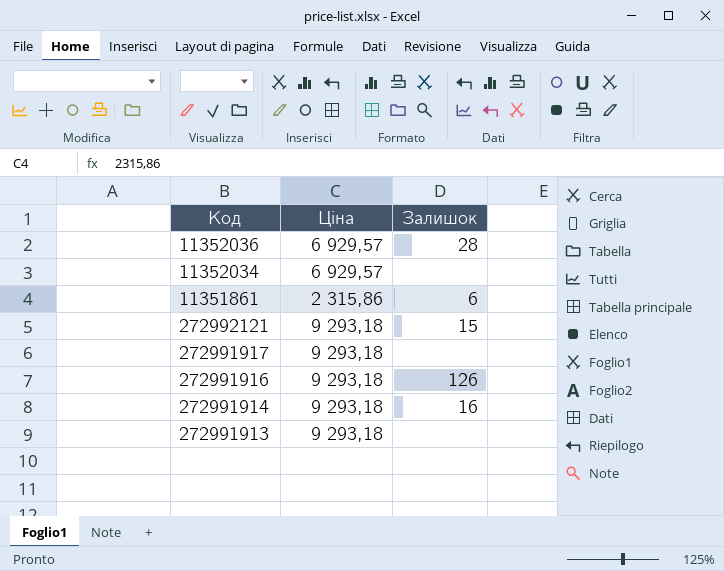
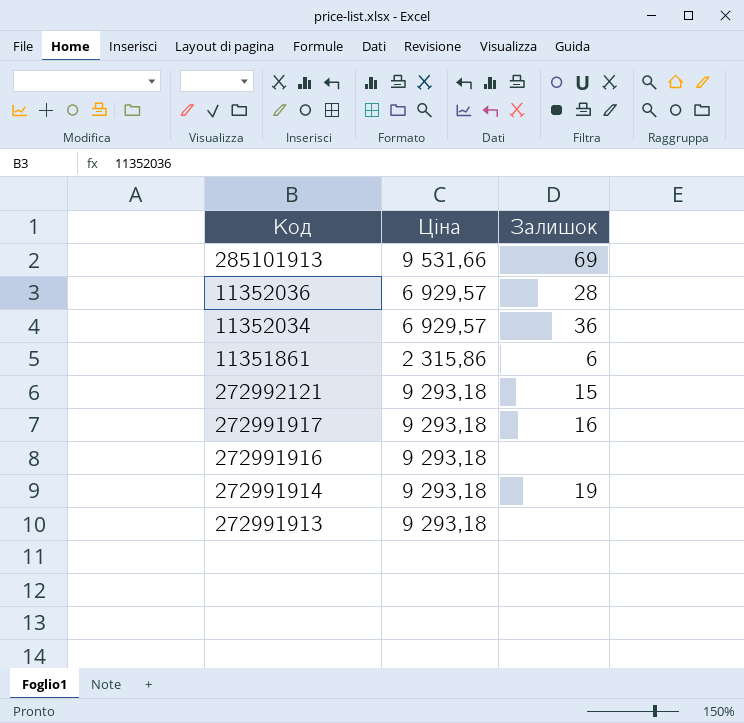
row 285101913: none -> 9 531,66 | 69
11352034 | Залишок: none -> 36
272991917 | Залишок: none -> 16
272991916 | Залишок: 126 -> none
272991914 | Залишок: 16 -> 19

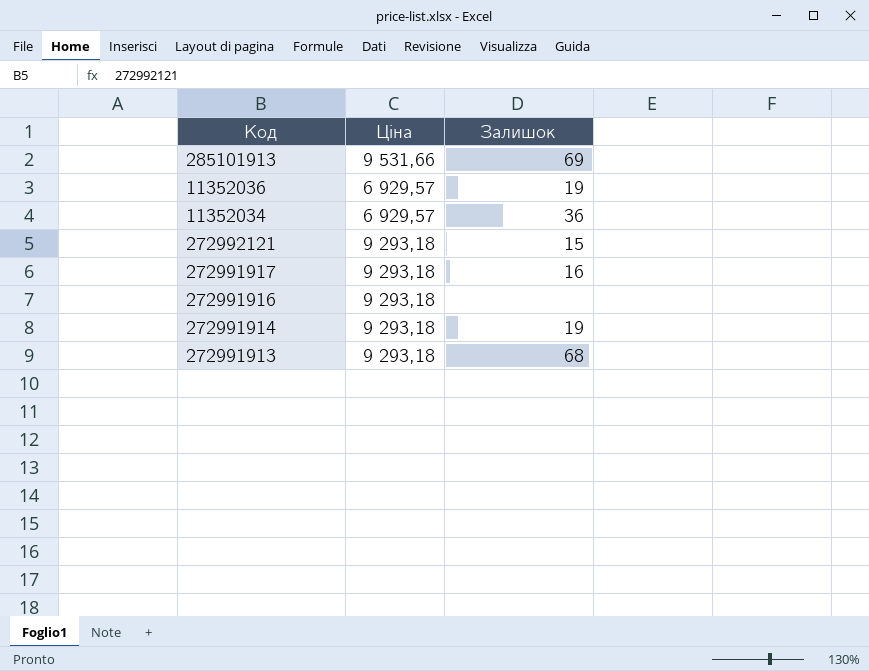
row 11351861: 2 315,86 | 6 -> none
11352036 | Залишок: 28 -> 19
272991913 | Залишок: none -> 68

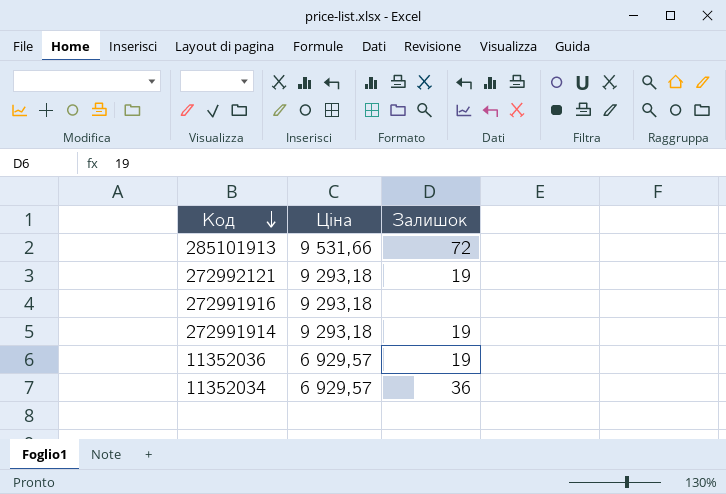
row order: none -> Код descending
row 272991917: 9 293,18 | 16 -> none
row 272991913: 9 293,18 | 68 -> none
285101913 | Залишок: 69 -> 72
272992121 | Залишок: 15 -> 19

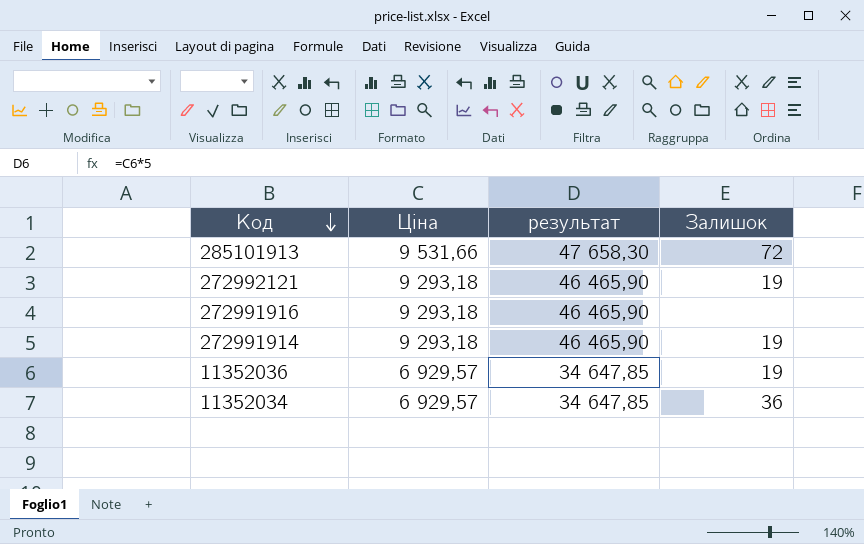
column результат | formula: none -> [Ціна] * 5

